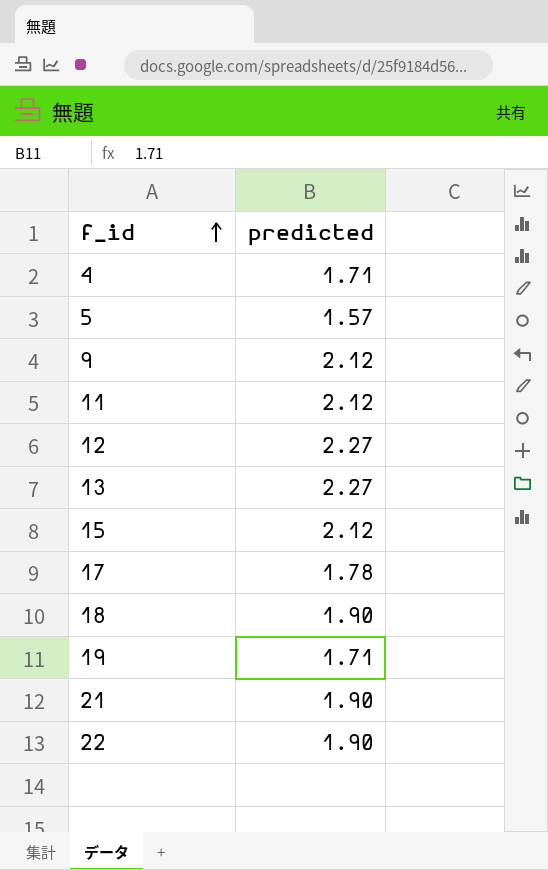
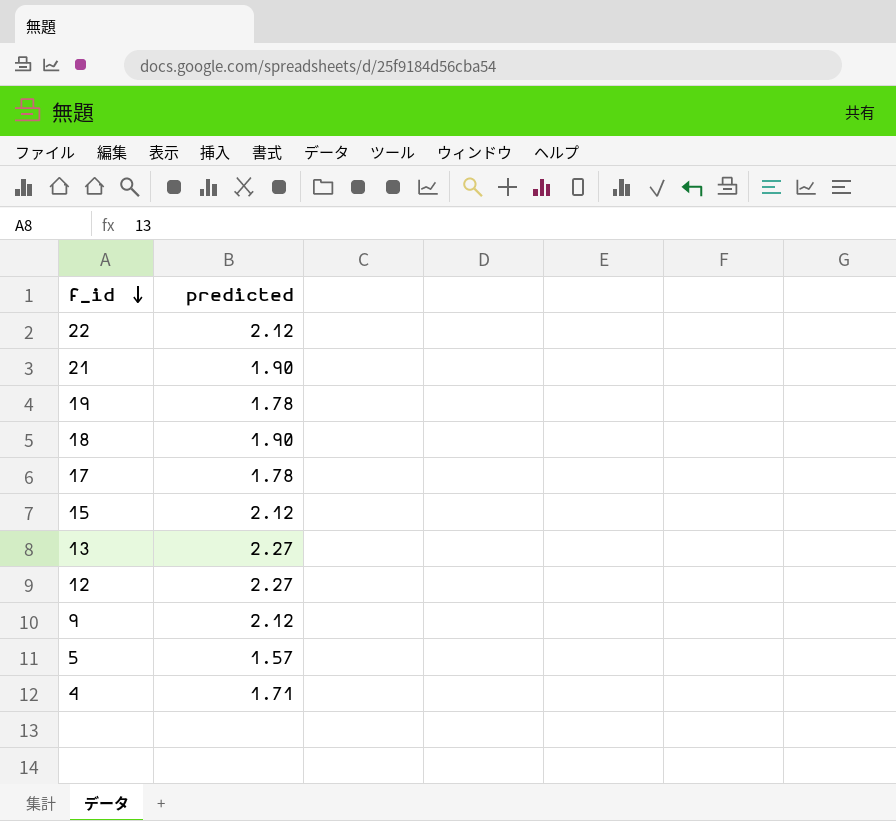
row order: f_id ascending -> f_id descending
row 11: 2.12 -> none
22 | predicted: 1.90 -> 2.12
19 | predicted: 1.71 -> 1.78

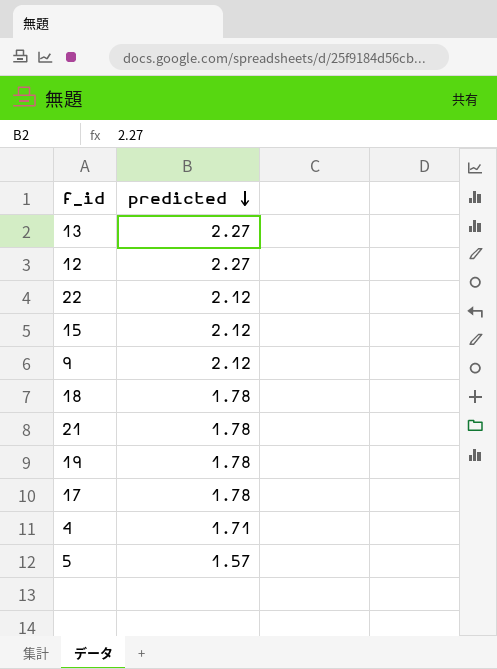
row order: f_id descending -> predicted descending
18 | predicted: 1.90 -> 1.78
21 | predicted: 1.90 -> 1.78

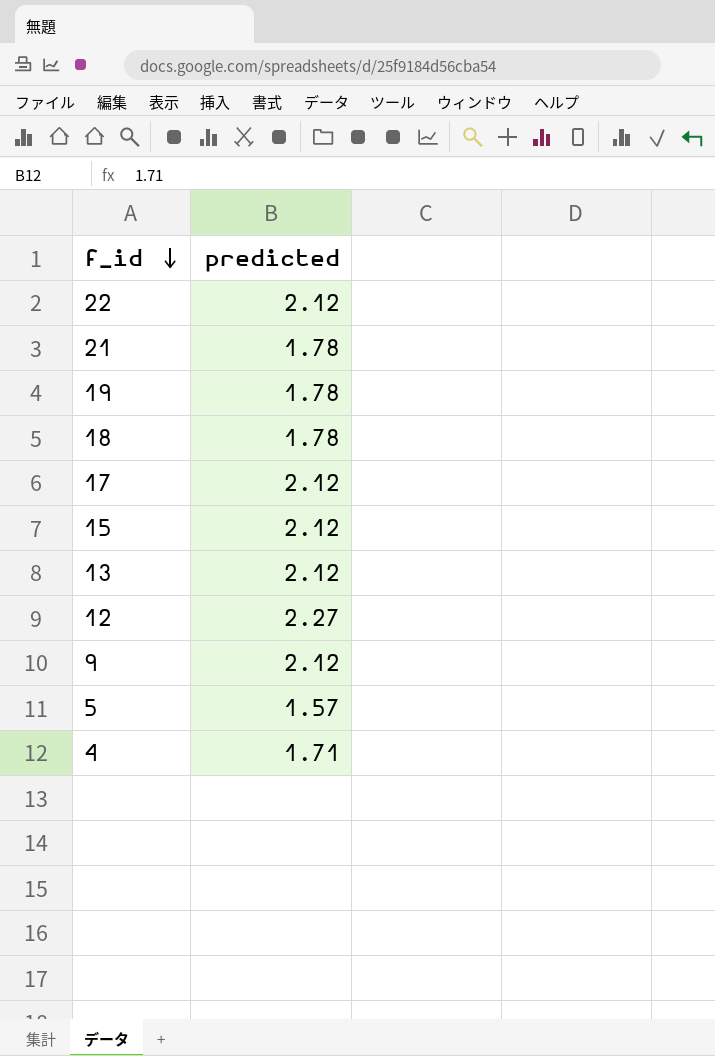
row order: predicted descending -> f_id descending
17 | predicted: 1.78 -> 2.12
13 | predicted: 2.27 -> 2.12

